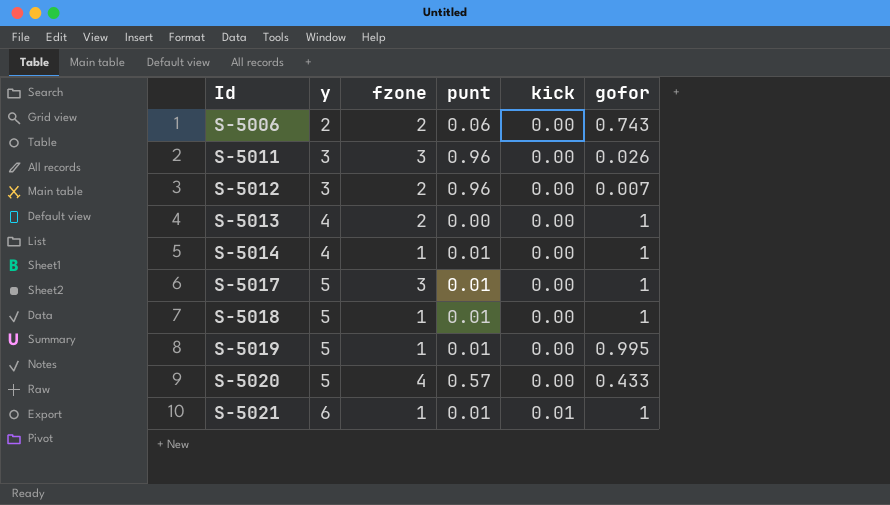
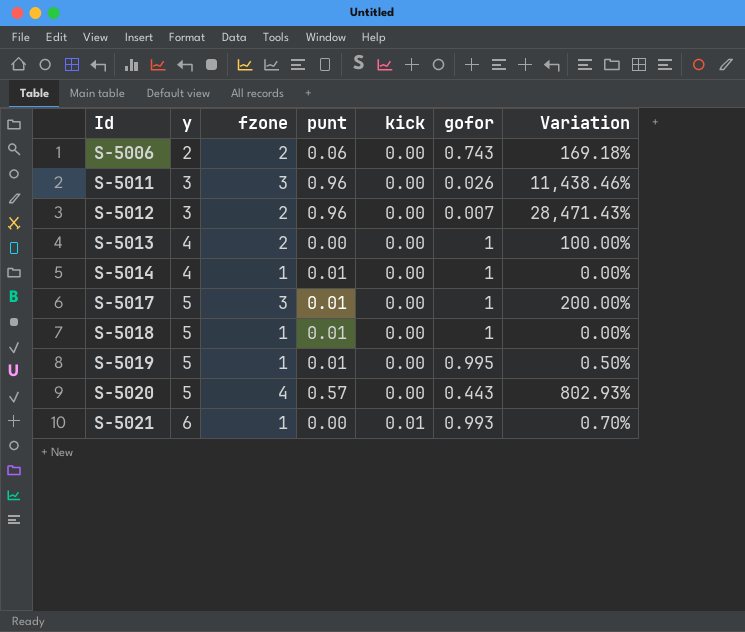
column Variation | formula: none -> ([fzone] - [gofor]) / [gofor]
S-5020 | gofor: 0.433 -> 0.443
S-5021 | punt: 0.01 -> 0.00
S-5021 | gofor: 1 -> 0.993

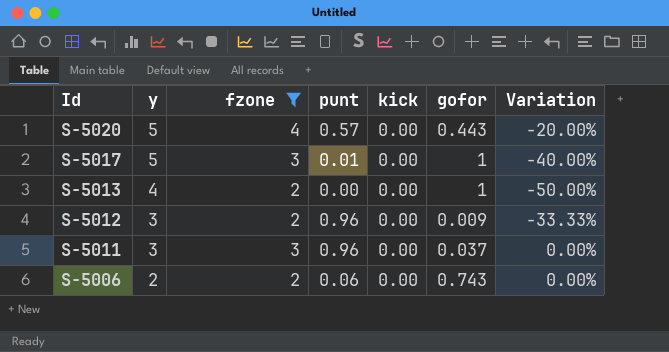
filter: none -> fzone != 1
row order: Id ascending -> Id descending
column Variation | formula: ([fzone] - [gofor]) / [gofor] -> ([fzone] - [y]) / [y]
S-5012 | gofor: 0.007 -> 0.009
S-5011 | gofor: 0.026 -> 0.037

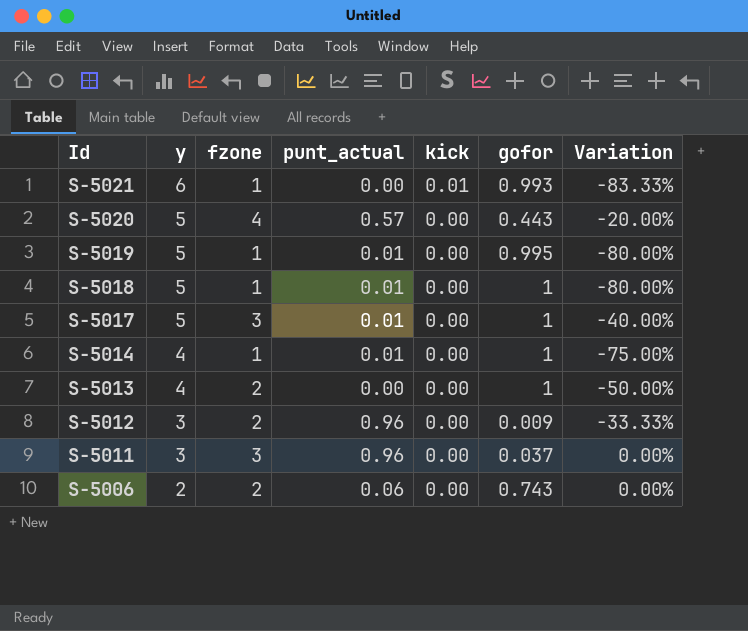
filter: fzone != 1 -> none
column name: punt -> punt_actual

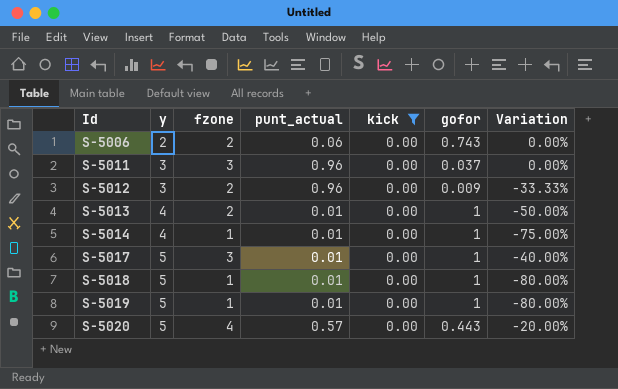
filter: none -> kick = 0.00
row order: Id descending -> Id ascending
S-5013 | punt_actual: 0.00 -> 0.01
S-5019 | gofor: 0.995 -> 1

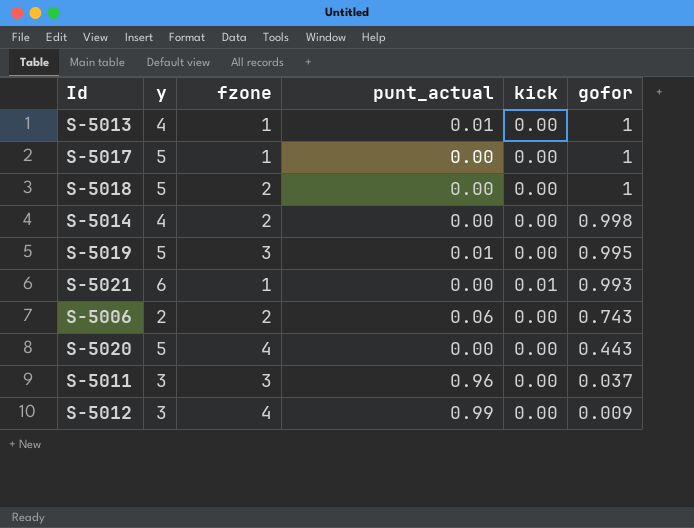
filter: kick = 0.00 -> none
row order: Id ascending -> gofor descending
column Variation | formula: ([fzone] - [y]) / [y] -> none
S-5013 | fzone: 2 -> 1
S-5017 | fzone: 3 -> 1
S-5017 | punt_actual: 0.01 -> 0.00
S-5018 | fzone: 1 -> 2
S-5018 | punt_actual: 0.01 -> 0.00
S-5014 | fzone: 1 -> 2
S-5014 | punt_actual: 0.01 -> 0.00
S-5014 | gofor: 1 -> 0.998
S-5019 | fzone: 1 -> 3
S-5019 | gofor: 1 -> 0.995
S-5020 | punt_actual: 0.57 -> 0.00
S-5012 | fzone: 2 -> 4
S-5012 | punt_actual: 0.96 -> 0.99

